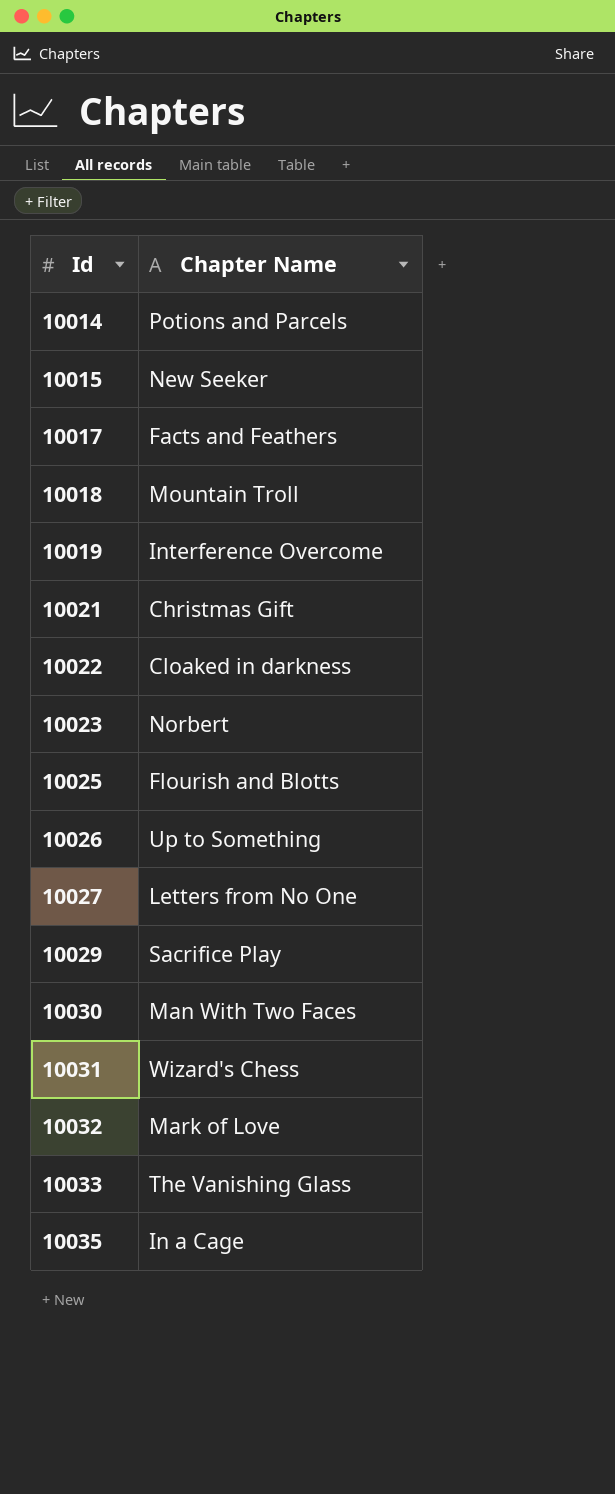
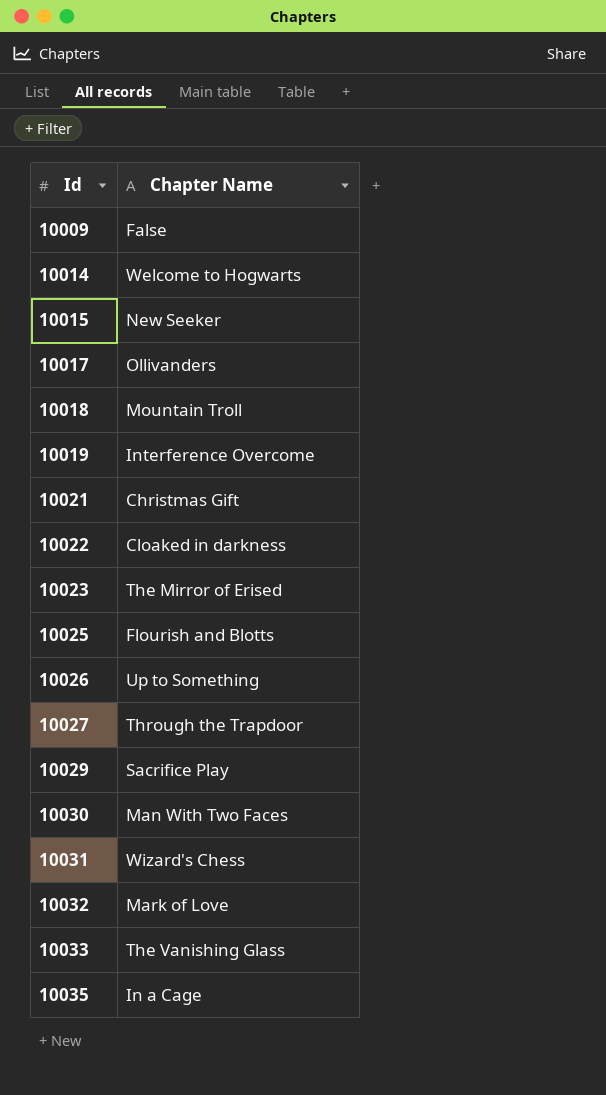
row 10009: none -> False
10014 | Chapter Name: Potions and Parcels -> Welcome to Hogwarts
10017 | Chapter Name: Facts and Feathers -> Ollivanders
10023 | Chapter Name: Norbert -> The Mirror of Erised
10027 | Chapter Name: Letters from No One -> Through the Trapdoor

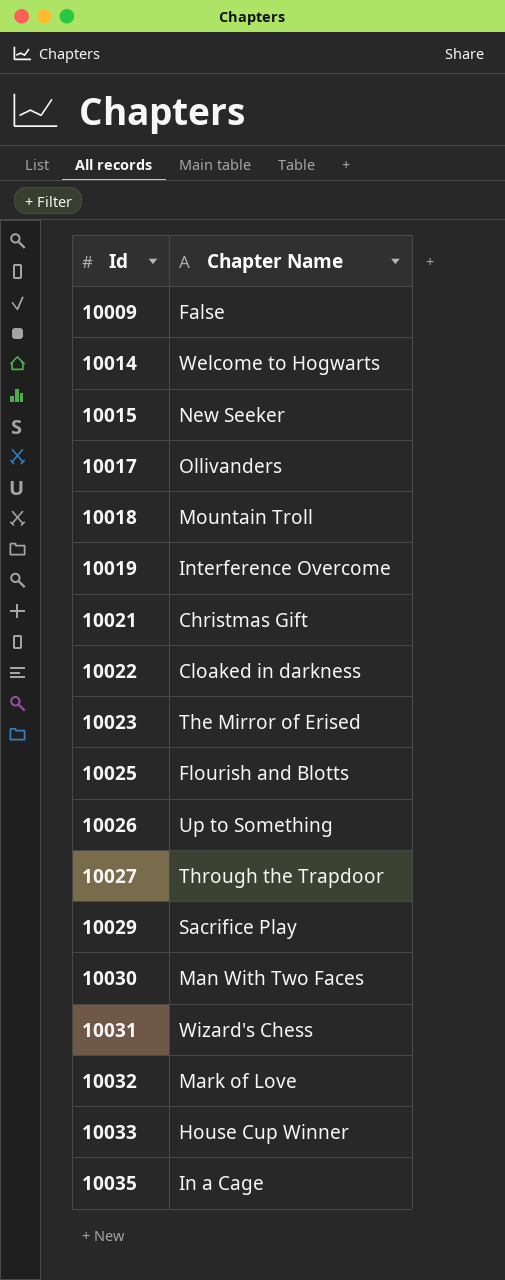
10033 | Chapter Name: The Vanishing Glass -> House Cup Winner

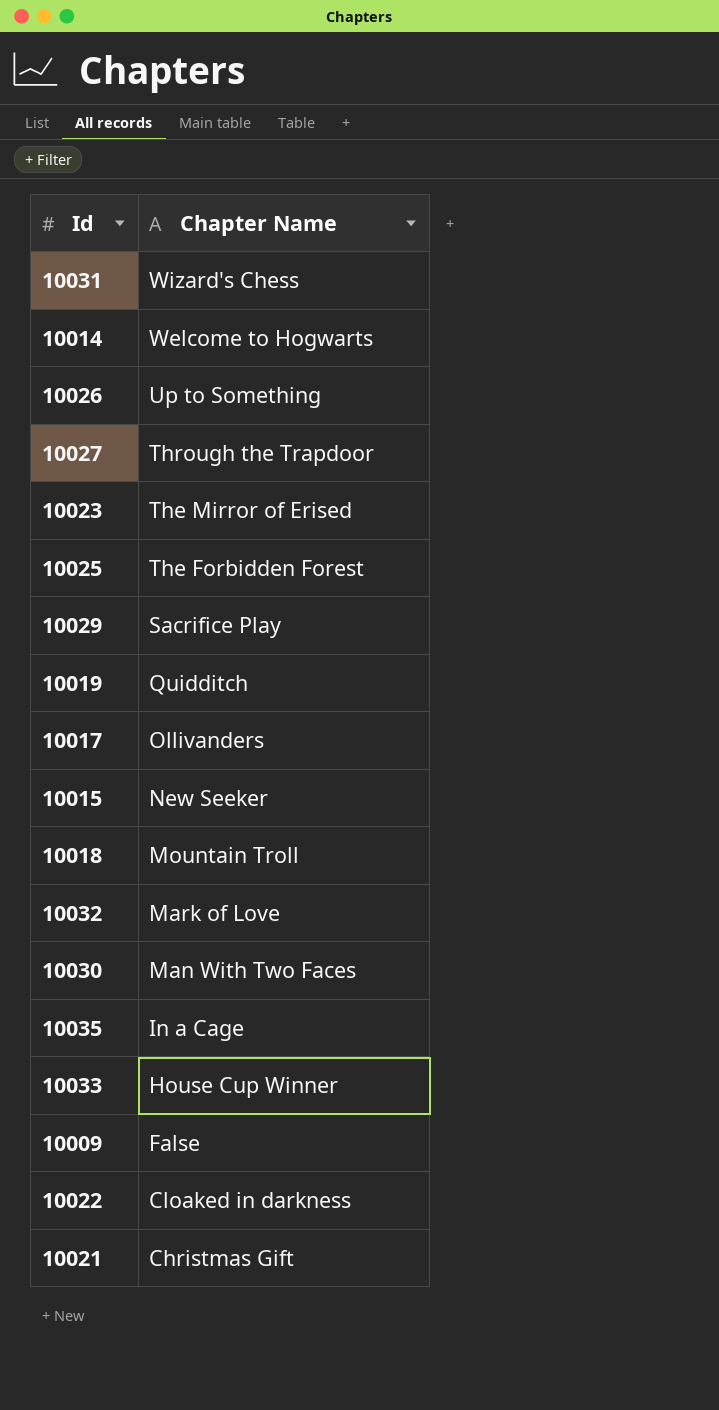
row order: Id ascending -> Chapter Name descending
10025 | Chapter Name: Flourish and Blotts -> The Forbidden Forest
10019 | Chapter Name: Interference Overcome -> Quidditch

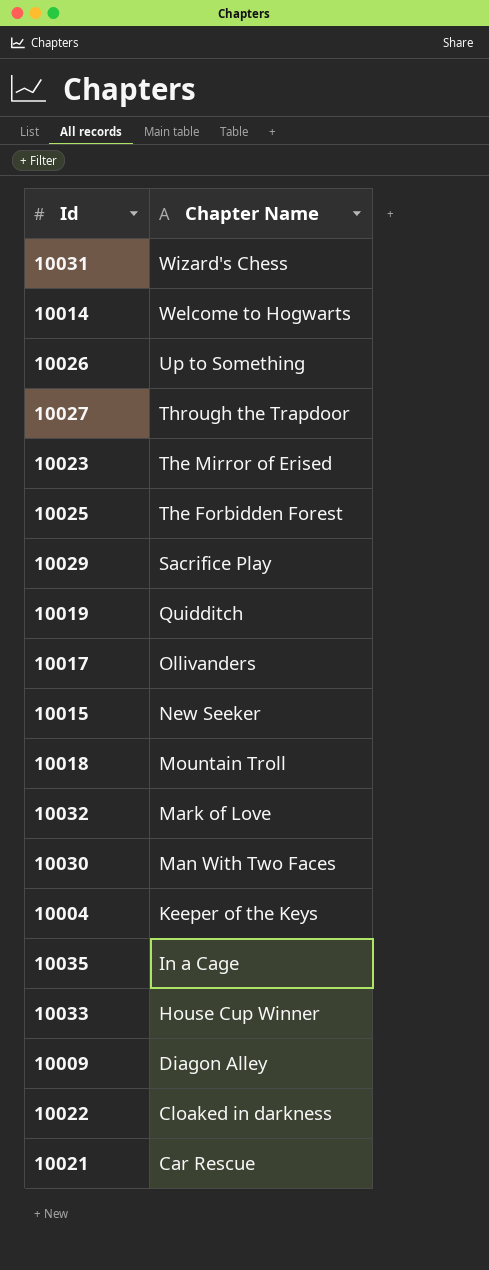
row 10004: none -> Keeper of the Keys
10009 | Chapter Name: False -> Diagon Alley
10021 | Chapter Name: Christmas Gift -> Car Rescue

